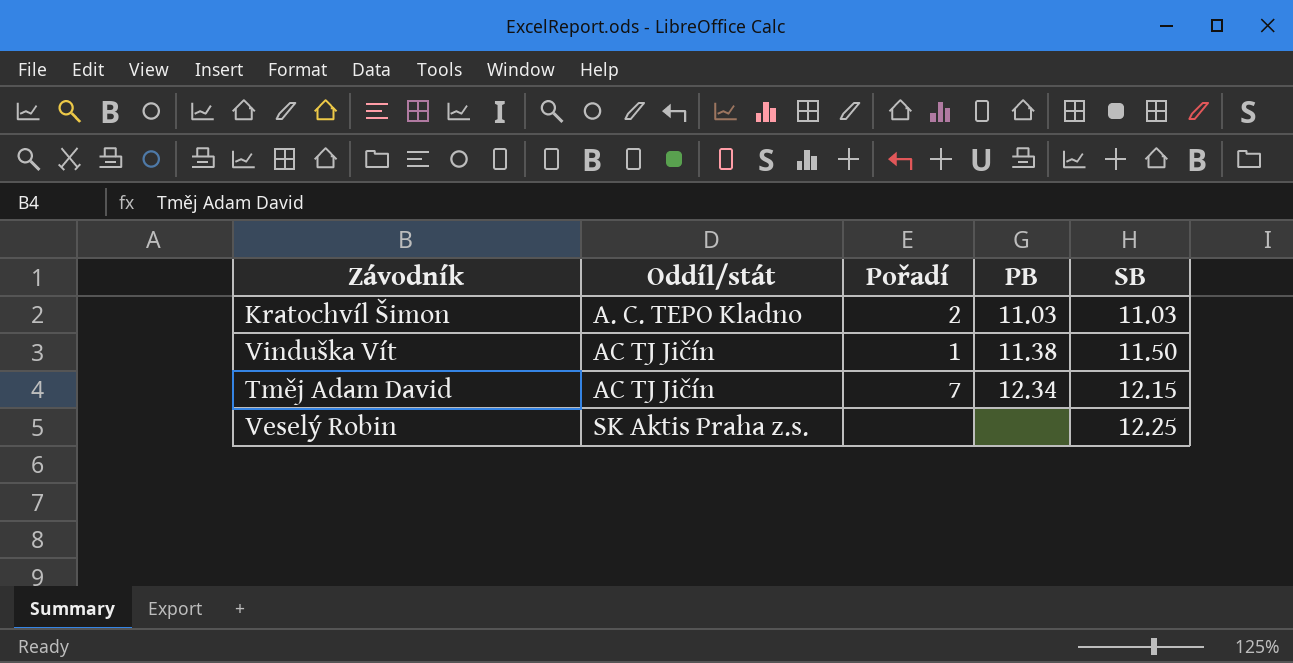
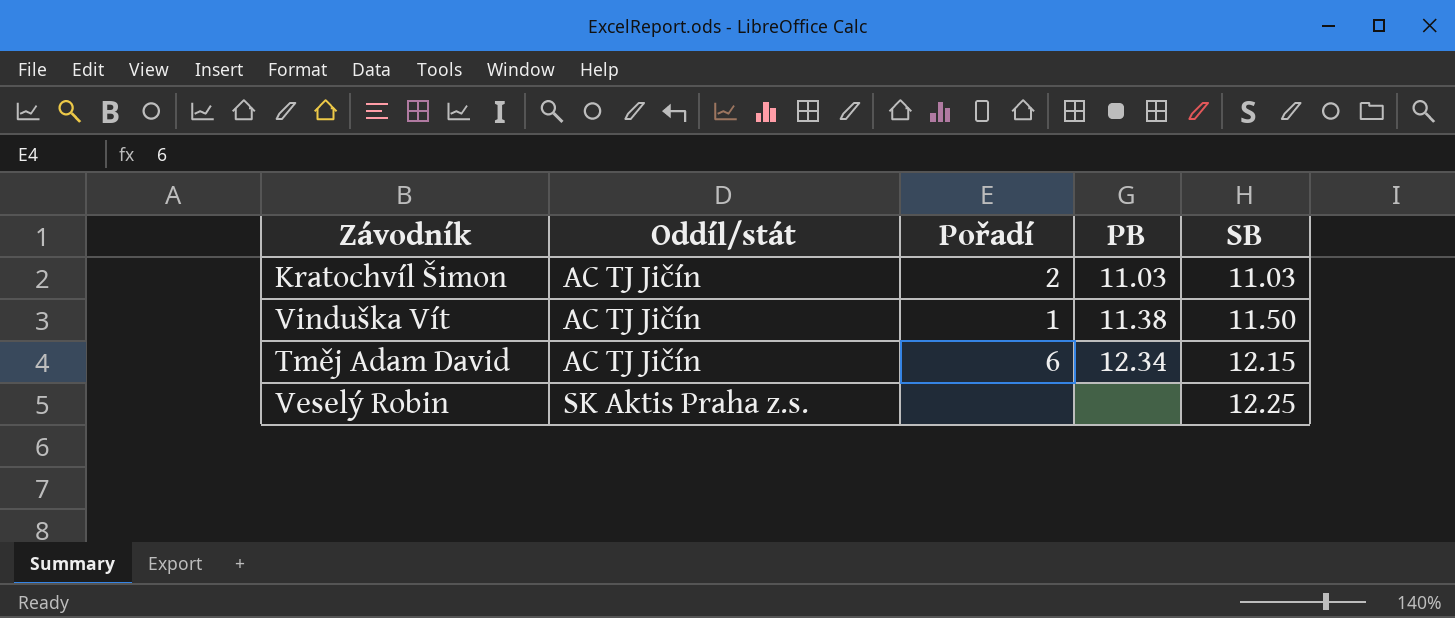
Kratochvíl Šimon | Oddíl/stát: A. C. TEPO Kladno -> AC TJ Jičín
Tměj Adam David | Pořadí: 7 -> 6

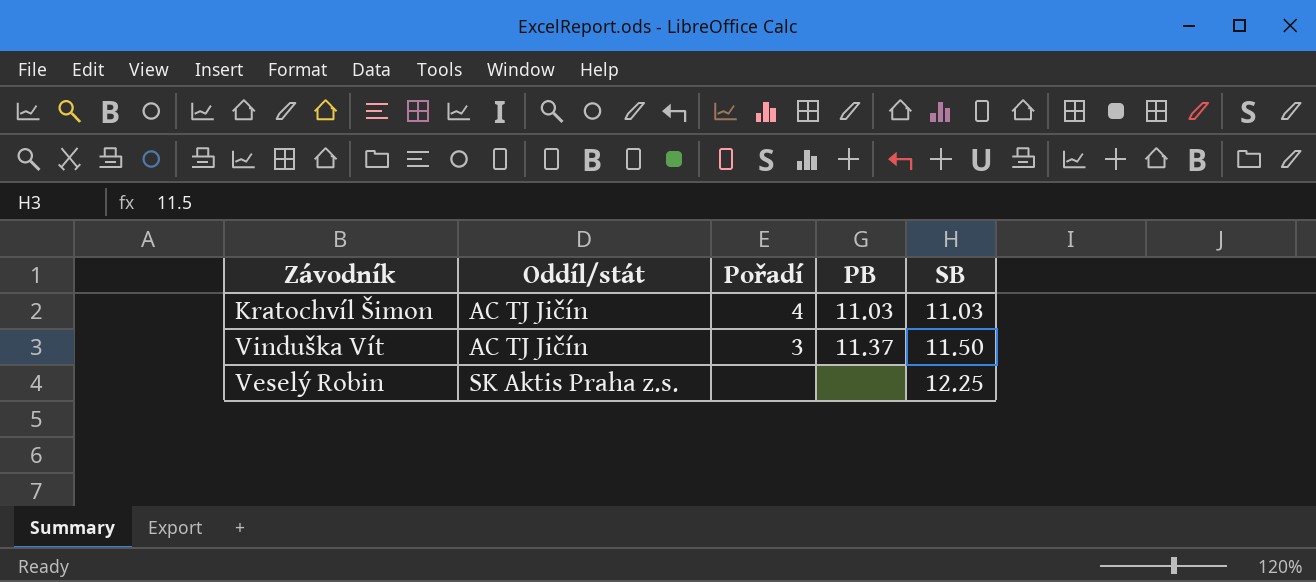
row Tměj Adam David: AC TJ Jičín | 6 | 12.34 | 12.15 -> none
Kratochvíl Šimon | Pořadí: 2 -> 4
Vinduška Vít | Pořadí: 1 -> 3
Vinduška Vít | PB: 11.38 -> 11.37

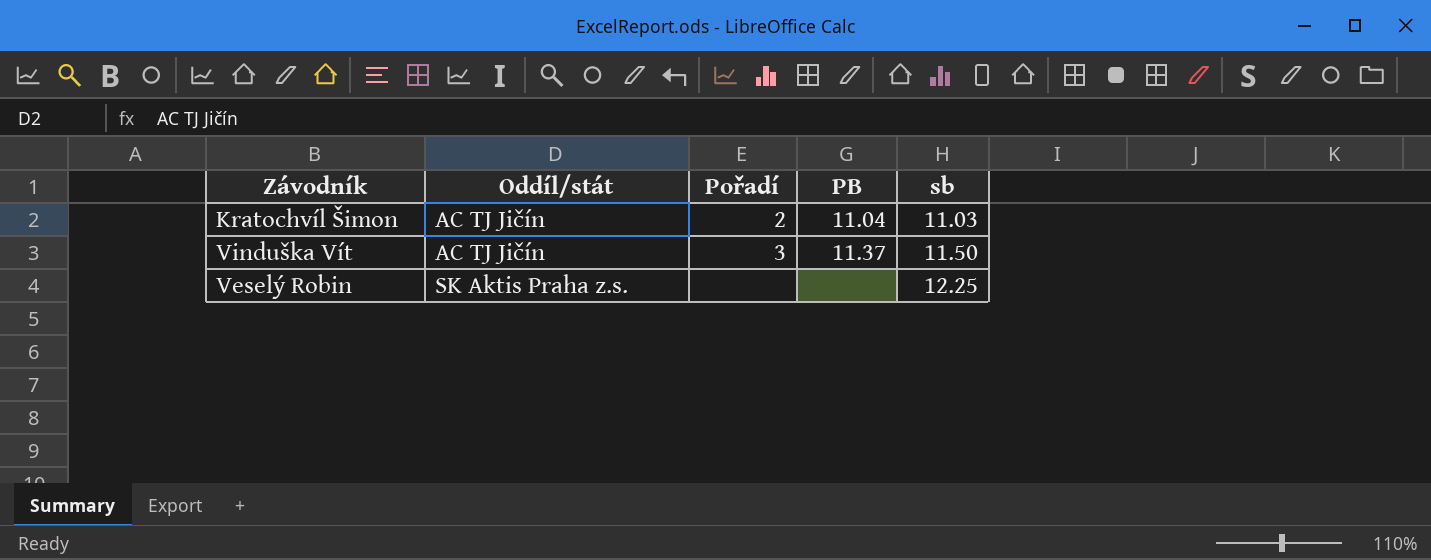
column name: SB -> sb
Kratochvíl Šimon | Pořadí: 4 -> 2
Kratochvíl Šimon | PB: 11.03 -> 11.04

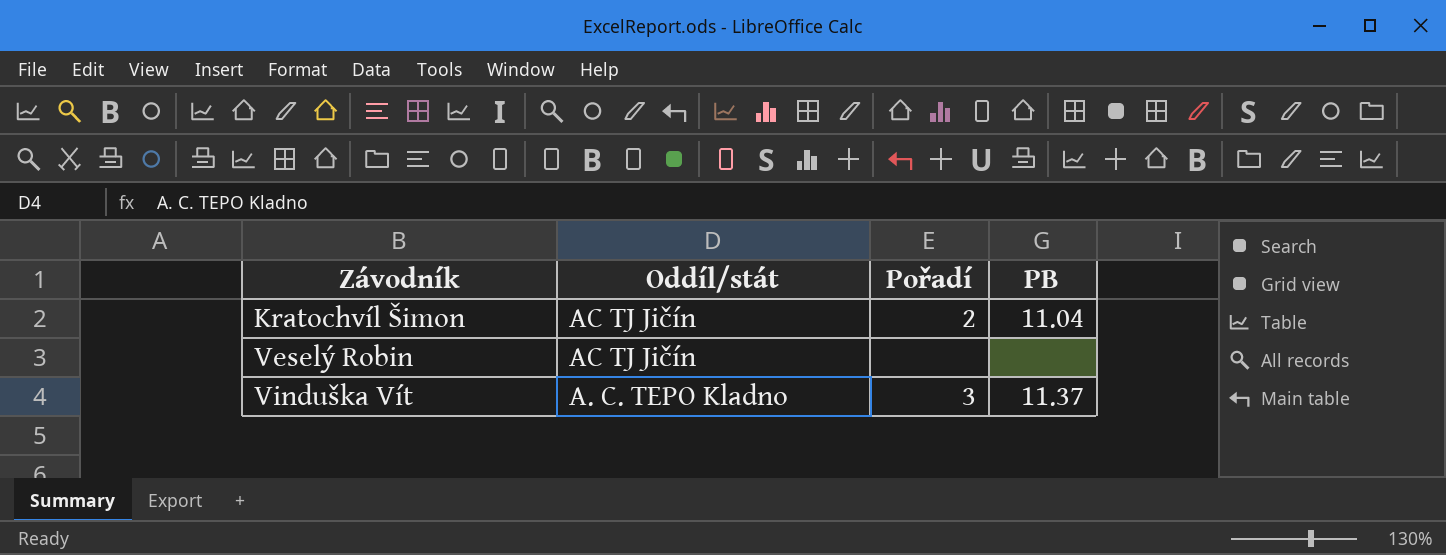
row order: Oddíl/stát ascending -> Závodník ascending
column sb | position: 5 -> none
Veselý Robin | Oddíl/stát: SK Aktis Praha z.s. -> AC TJ Jičín
Vinduška Vít | Oddíl/stát: AC TJ Jičín -> A. C. TEPO Kladno

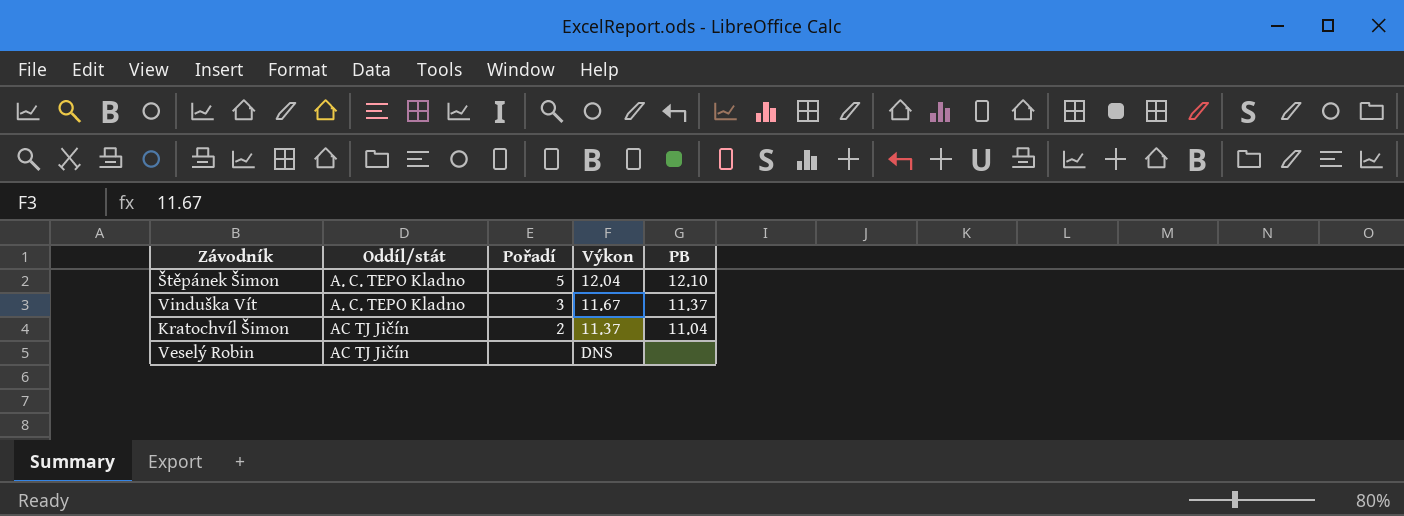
row order: Závodník ascending -> Oddíl/stát ascending
column Výkon | position: none -> 4
row Štěpánek Šimon: none -> A. C. TEPO Kladno | 5 | 12.04 | 12.10

